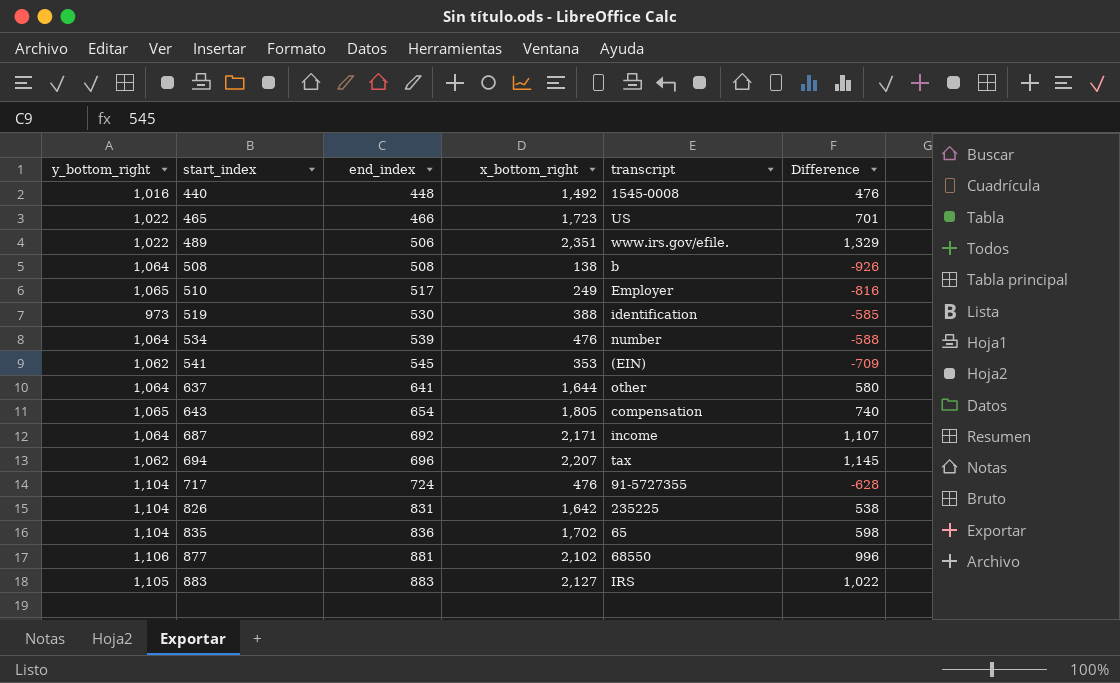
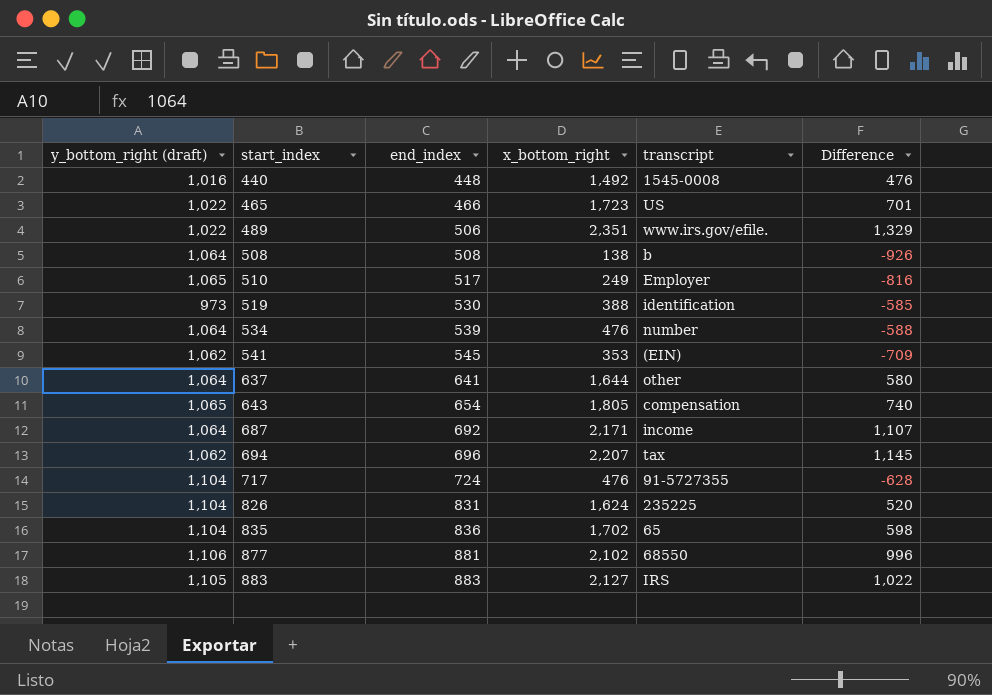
column name: y_bottom_right -> y_bottom_right (draft)
826 | x_bottom_right: 1,642 -> 1,624
826 | Difference: 538 -> 520

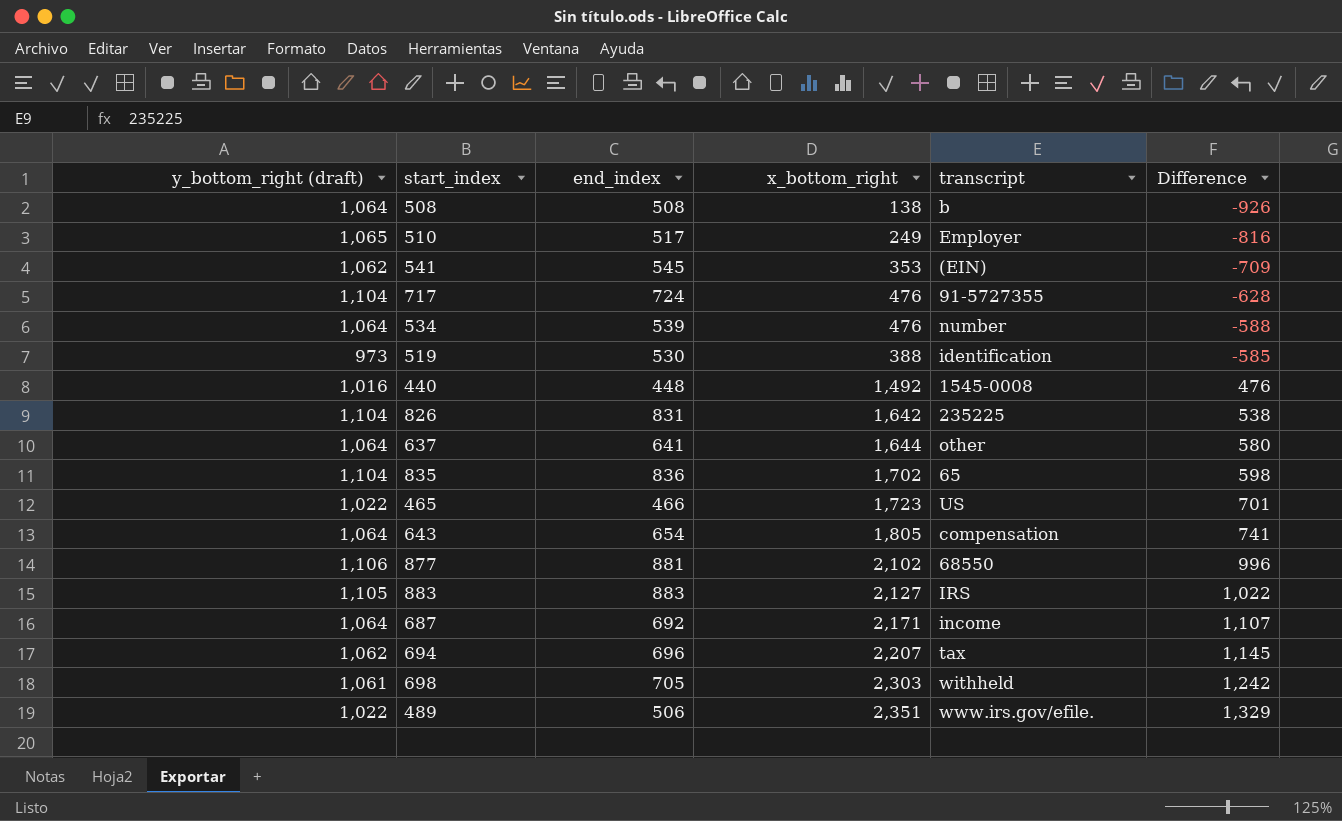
row order: start_index ascending -> Difference ascending
826 | x_bottom_right: 1,624 -> 1,642
826 | Difference: 520 -> 538
643 | y_bottom_right (draft): 1,065 -> 1,064
643 | Difference: 740 -> 741
row 698: none -> 1,061 | 705 | 2,303 | withheld | 1,242

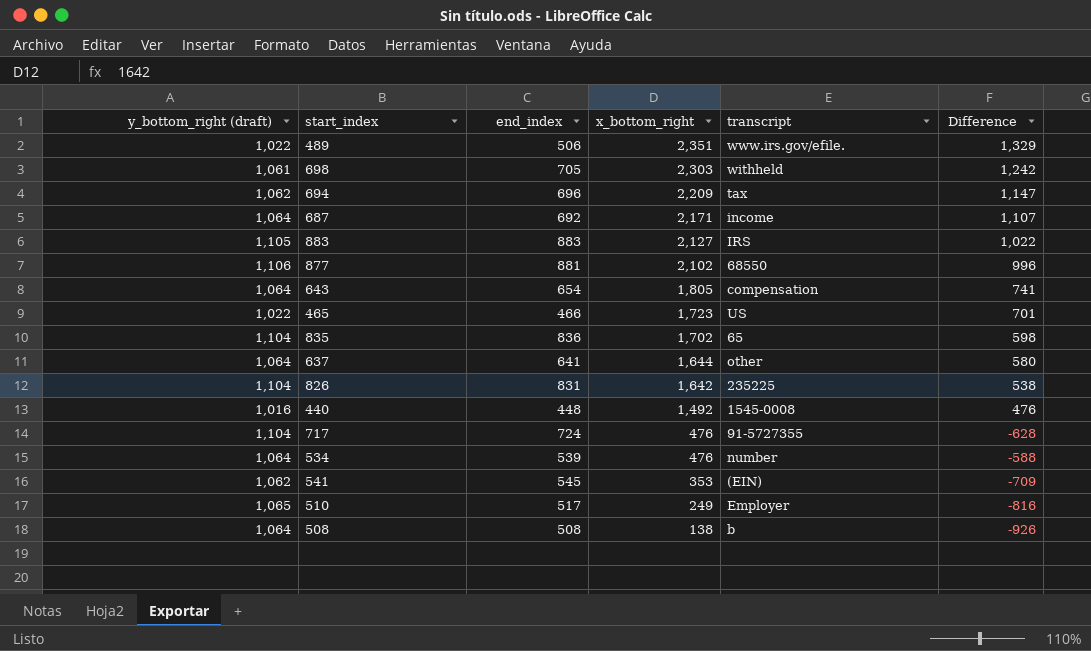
row order: Difference ascending -> x_bottom_right descending
row 519: 973 | 530 | 388 | identification | -585 -> none
694 | x_bottom_right: 2,207 -> 2,209
694 | Difference: 1,145 -> 1,147

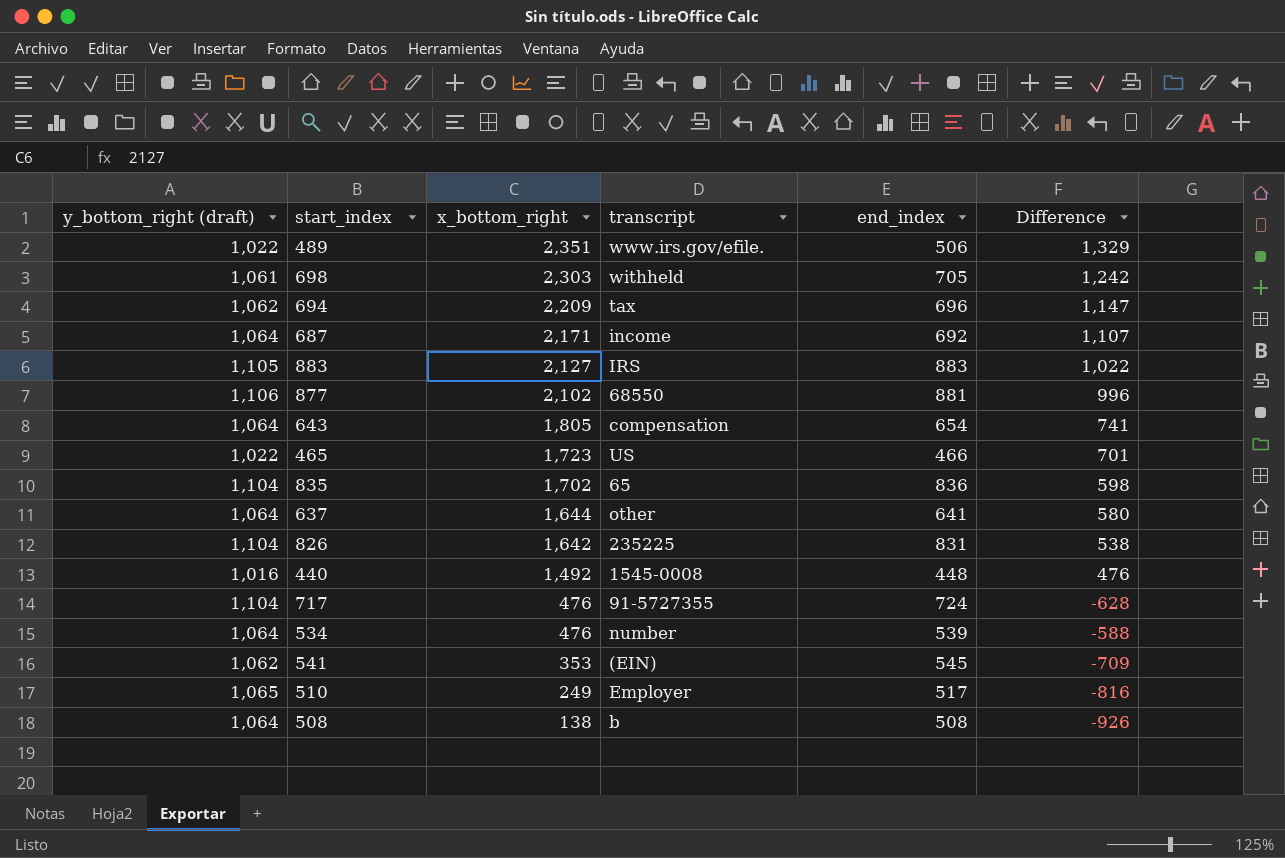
column end_index | position: 3 -> 5

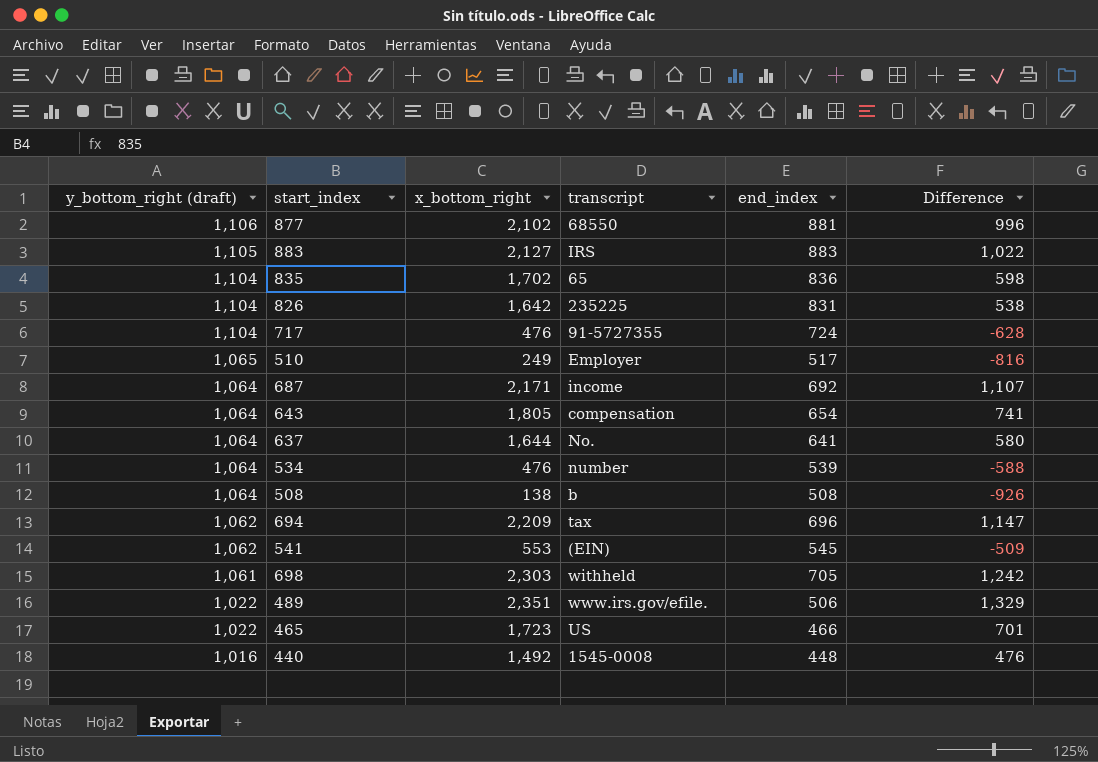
row order: x_bottom_right descending -> y_bottom_right (draft) descending
637 | transcript: other -> No.
541 | x_bottom_right: 353 -> 553
541 | Difference: -709 -> -509

